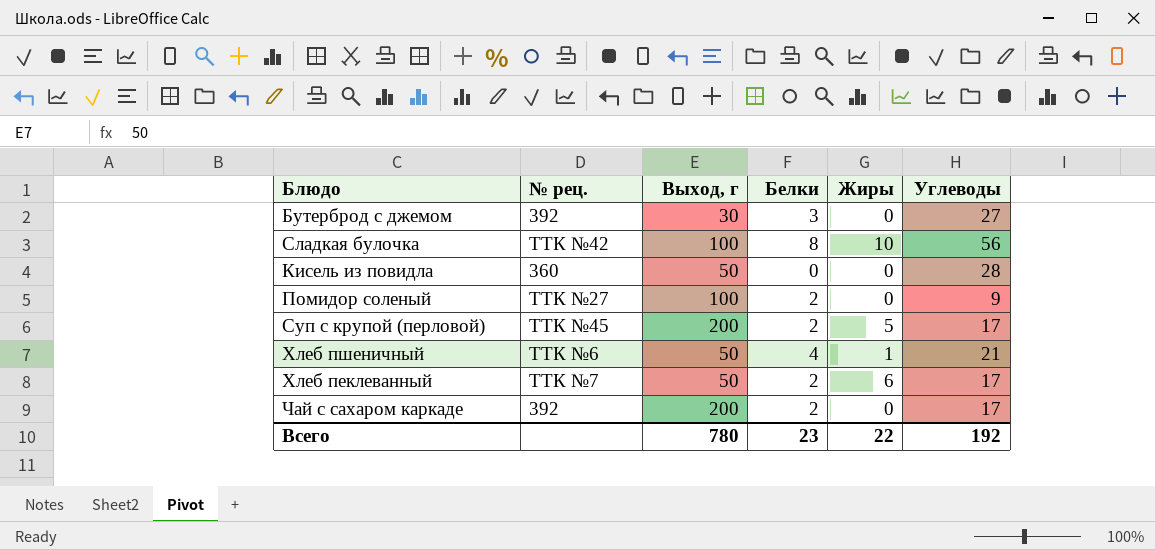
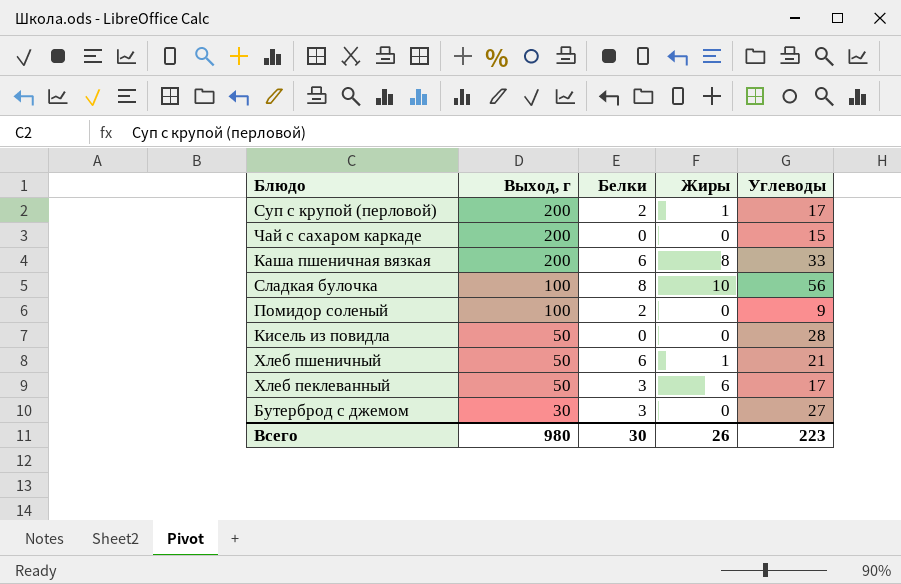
row order: none -> Выход, г descending
column № рец. | position: 2 -> none
Суп с крупой (перловой) | Жиры: 5 -> 1
Чай с сахаром каркаде | Белки: 2 -> 0
Чай с сахаром каркаде | Углеводы: 17 -> 15
row Каша пшеничная вязкая: none -> 200 | 6 | 8 | 33
Хлеб пшеничный | Белки: 4 -> 6
Хлеб пеклеванный | Белки: 2 -> 3
Всего | Выход, г: 780 -> 980
Всего | Белки: 23 -> 30
Всего | Жиры: 22 -> 26
Всего | Углеводы: 192 -> 223

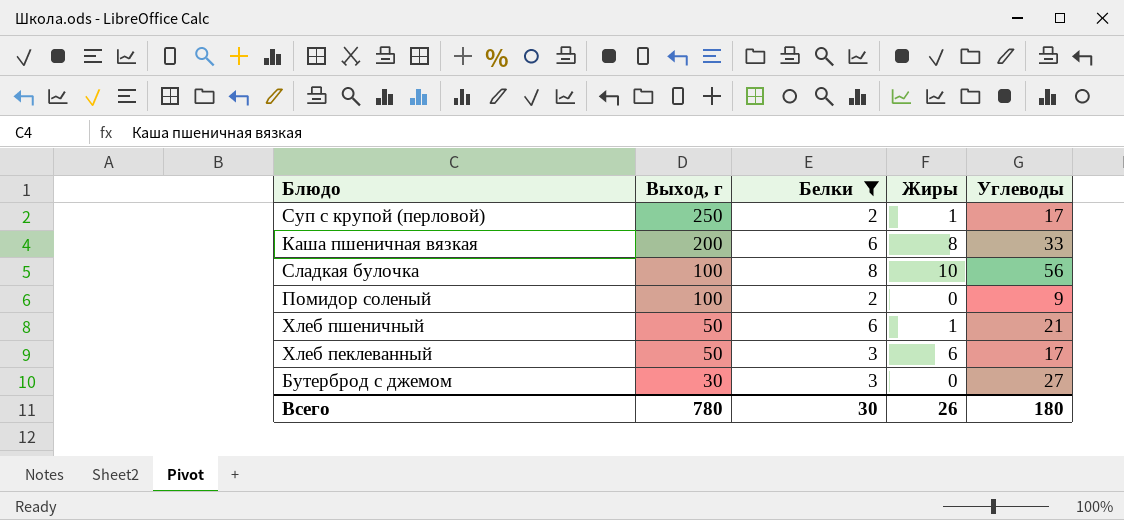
filter: none -> Белки != 0
Суп с крупой (перловой) | Выход, г: 200 -> 250
Всего | Выход, г: 980 -> 780
Всего | Углеводы: 223 -> 180

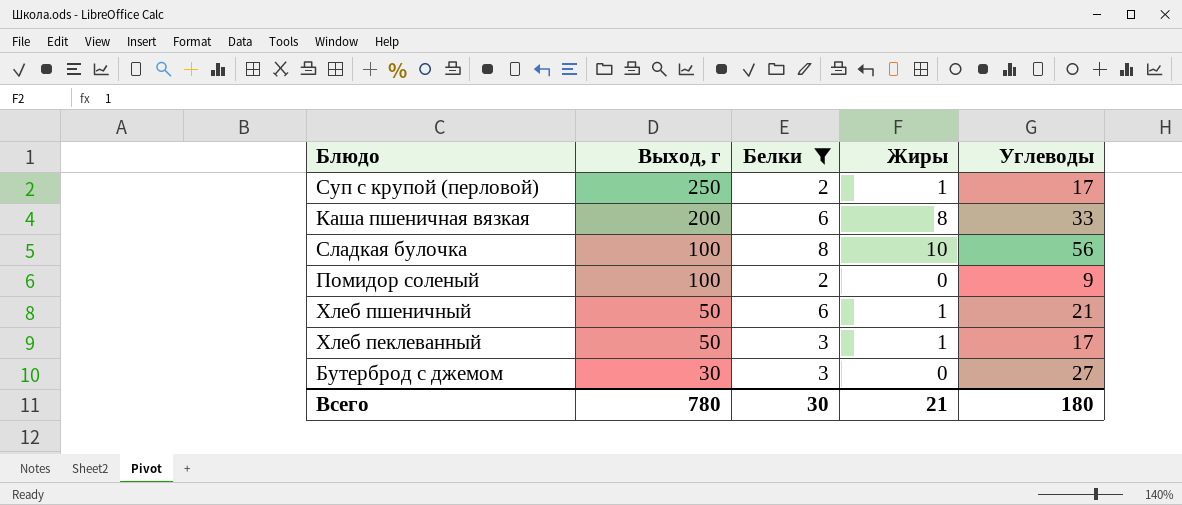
Хлеб пеклеванный | Жиры: 6 -> 1
Всего | Жиры: 26 -> 21

